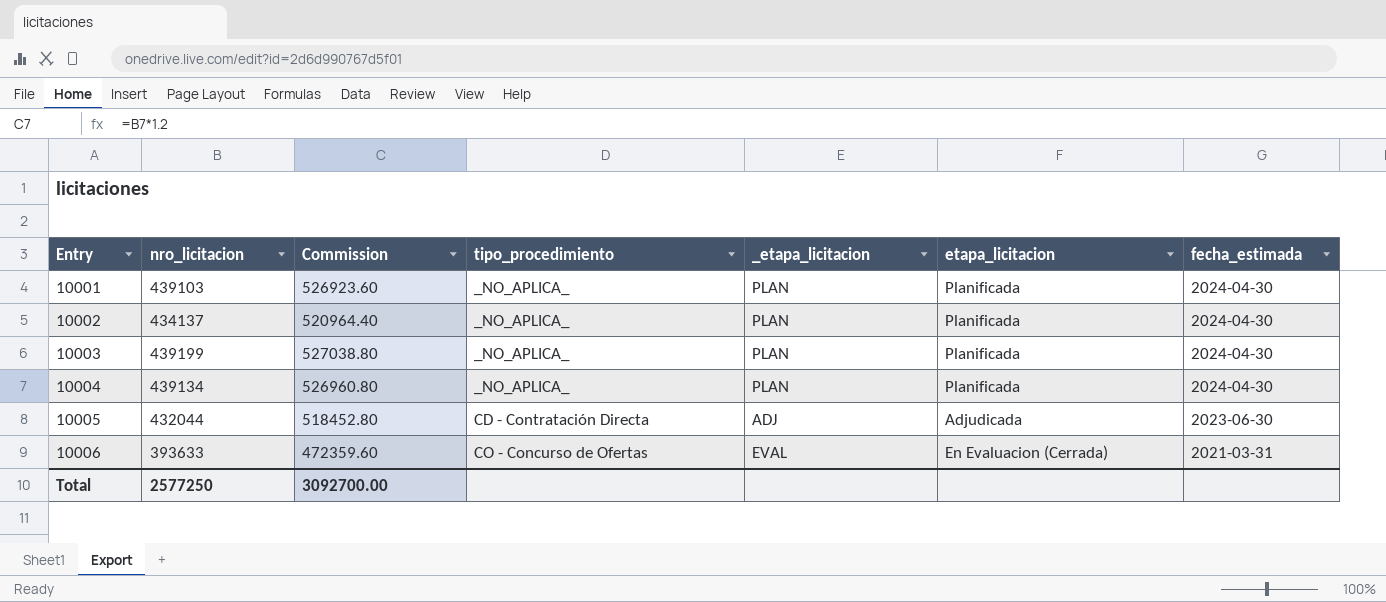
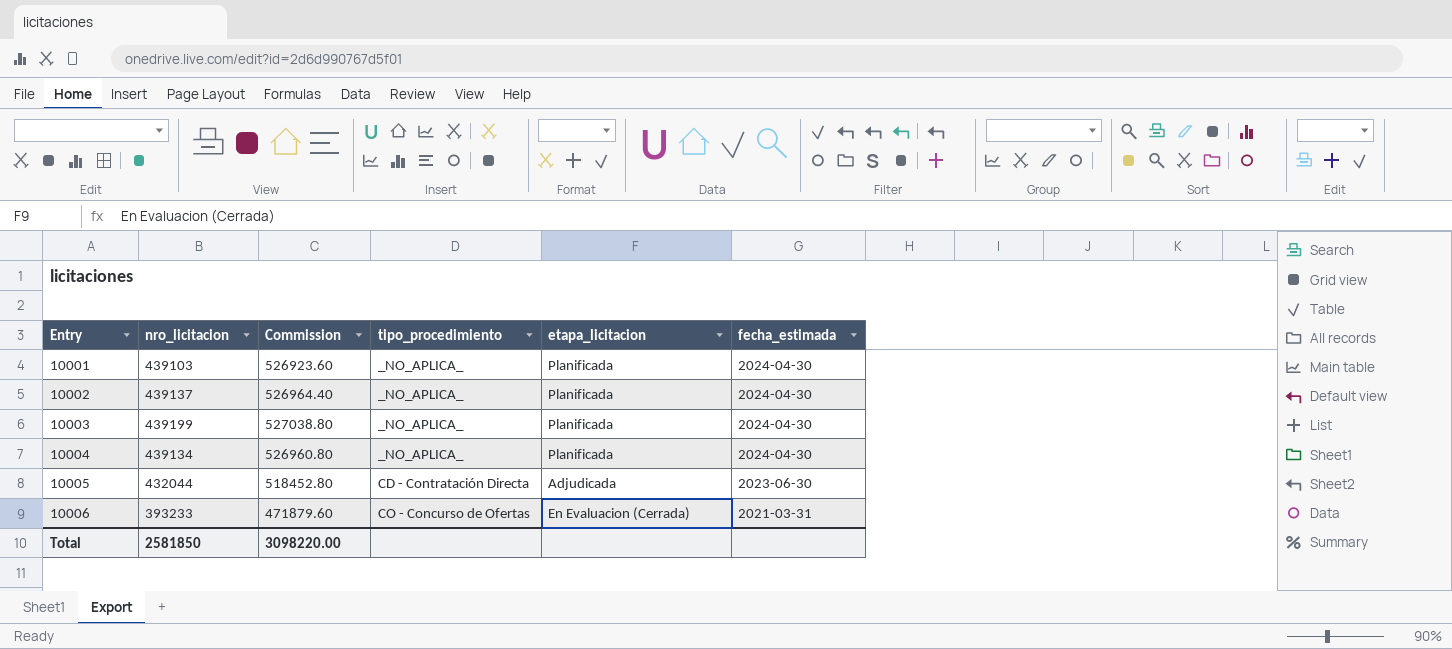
column _etapa_licitacion | position: 5 -> none
10002 | nro_licitacion: 434137 -> 439137
10002 | Commission: 520964.40 -> 526964.40
10006 | nro_licitacion: 393633 -> 393233
10006 | Commission: 472359.60 -> 471879.60
Total | nro_licitacion: 2577250 -> 2581850
Total | Commission: 3092700.00 -> 3098220.00

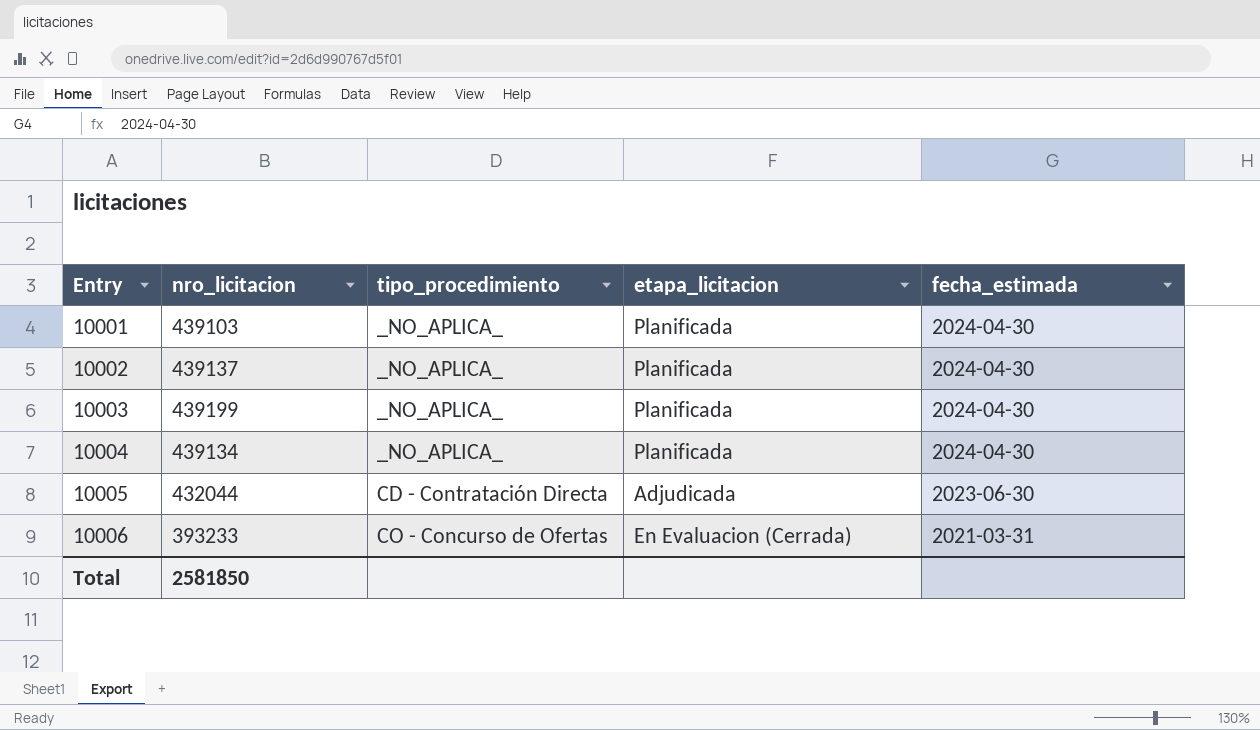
column Commission | formula: [nro_licitacion] * 1.2 -> none

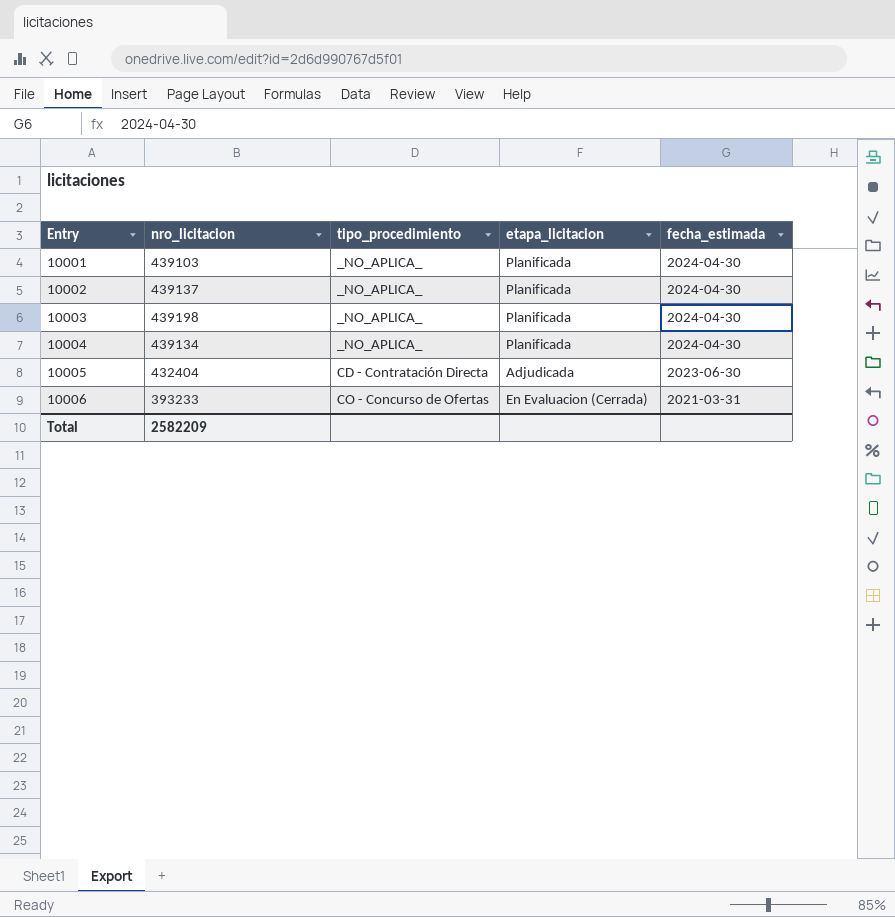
10003 | nro_licitacion: 439199 -> 439198
10005 | nro_licitacion: 432044 -> 432404
Total | nro_licitacion: 2581850 -> 2582209

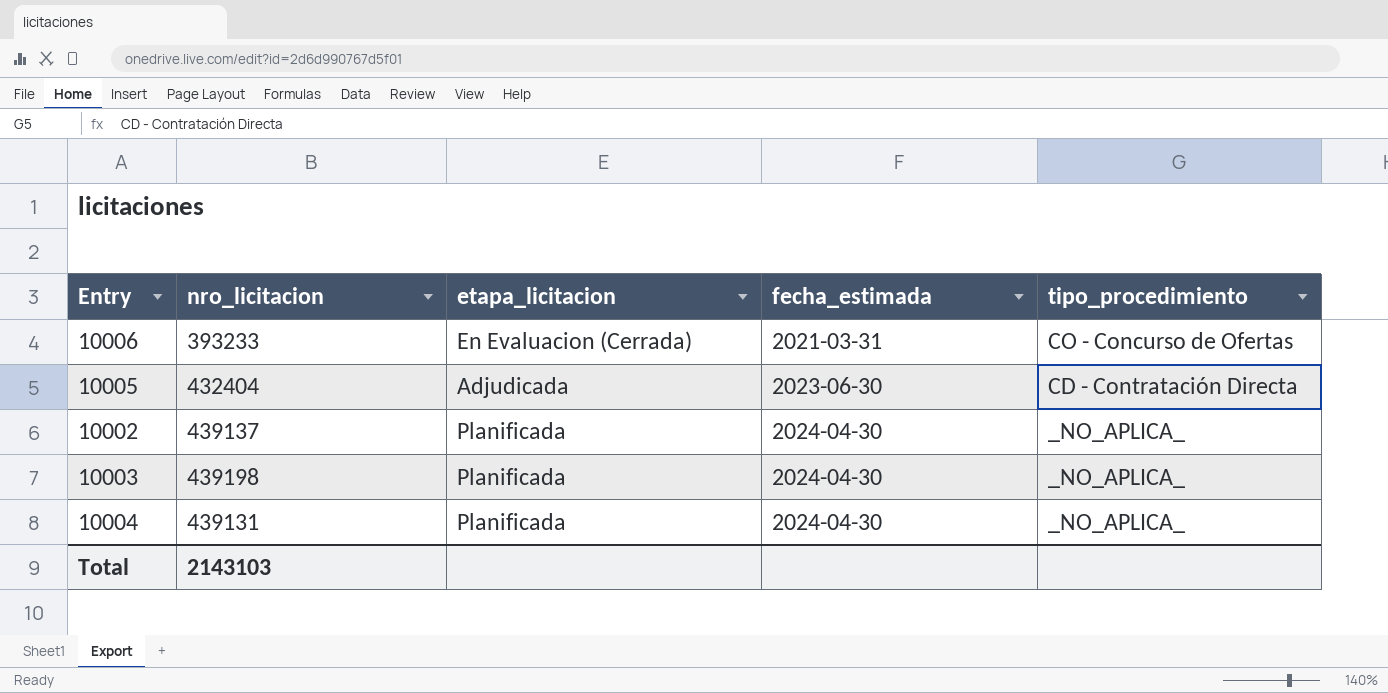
row order: Entry ascending -> fecha_estimada ascending
column tipo_procedimiento | position: 3 -> 5
row 10001: 439103 | _NO_APLICA_ | Planificada | 2024-04-30 -> none
10004 | nro_licitacion: 439134 -> 439131
Total | nro_licitacion: 2582209 -> 2143103

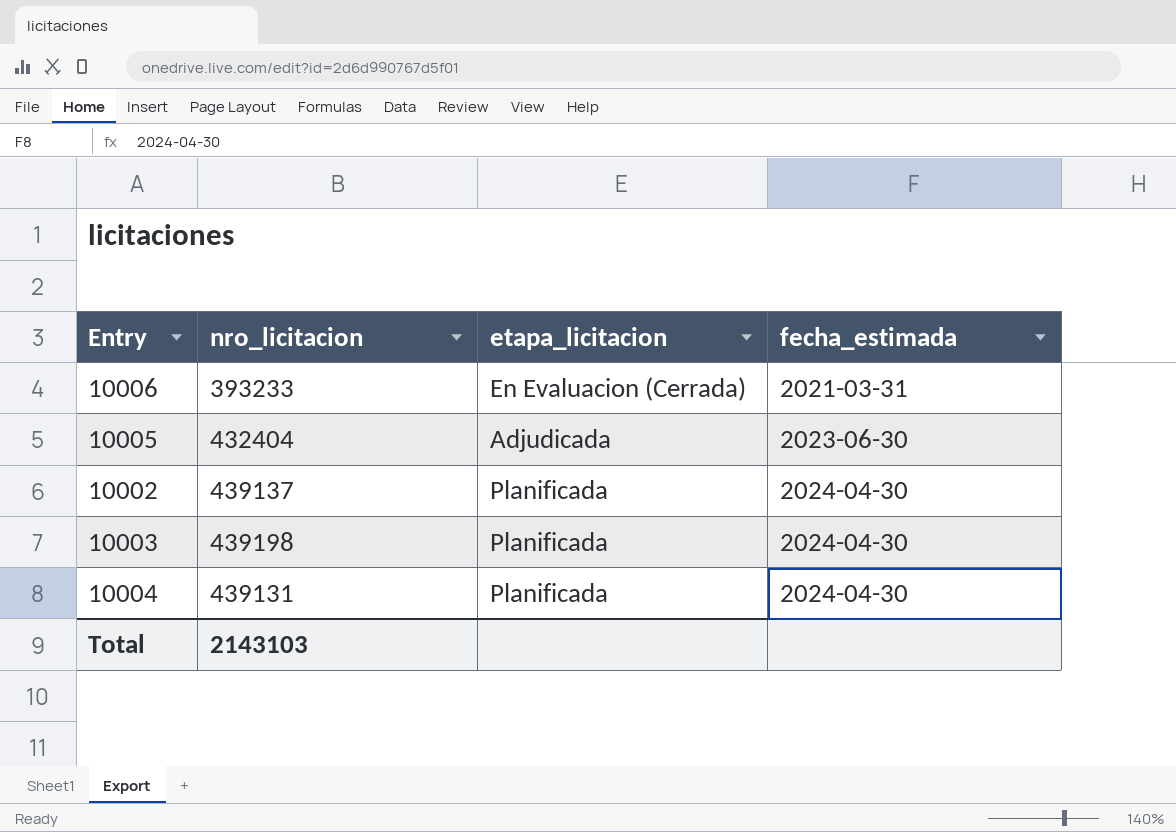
column tipo_procedimiento | position: 5 -> none

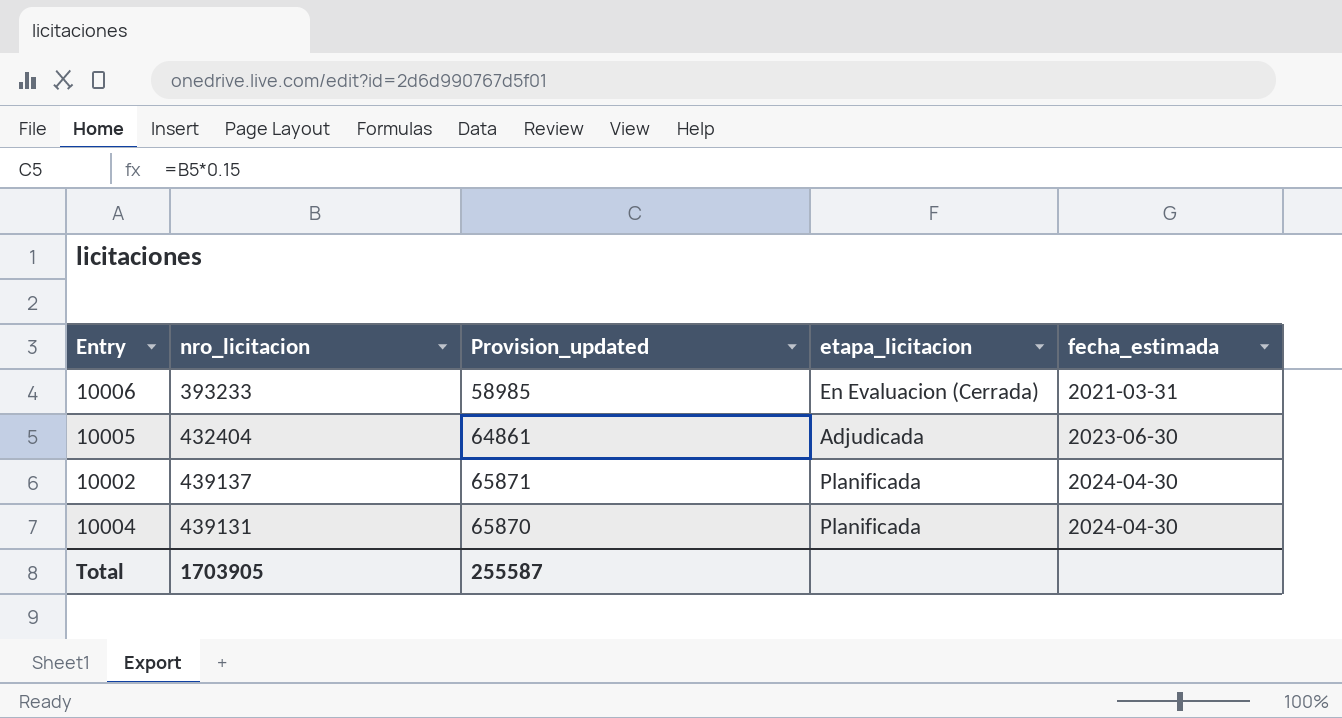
column Provision_updated | formula: none -> [nro_licitacion] * 0.15
row 10003: 439198 | Planificada | 2024-04-30 -> none
Total | nro_licitacion: 2143103 -> 1703905

